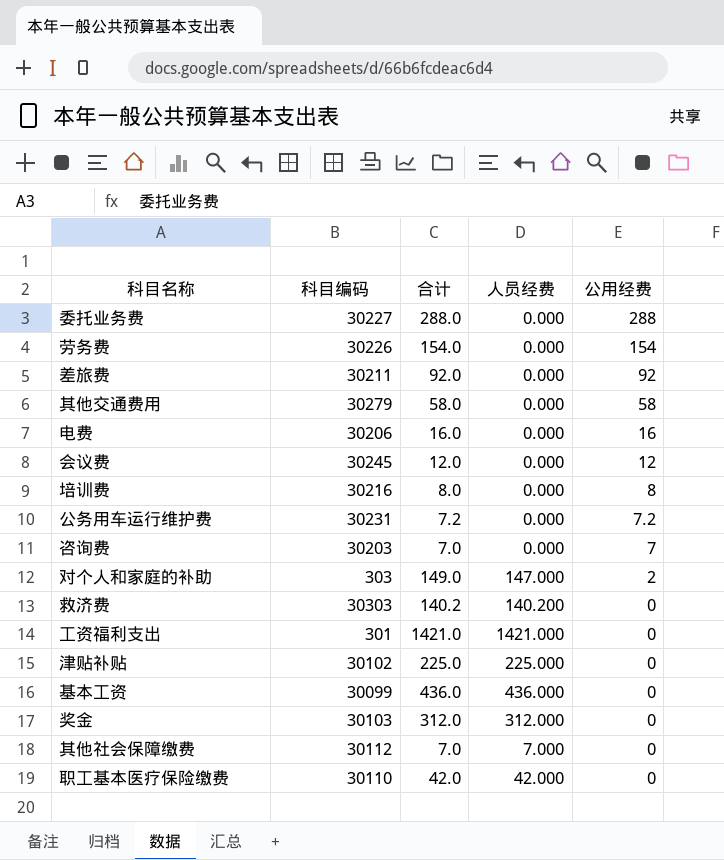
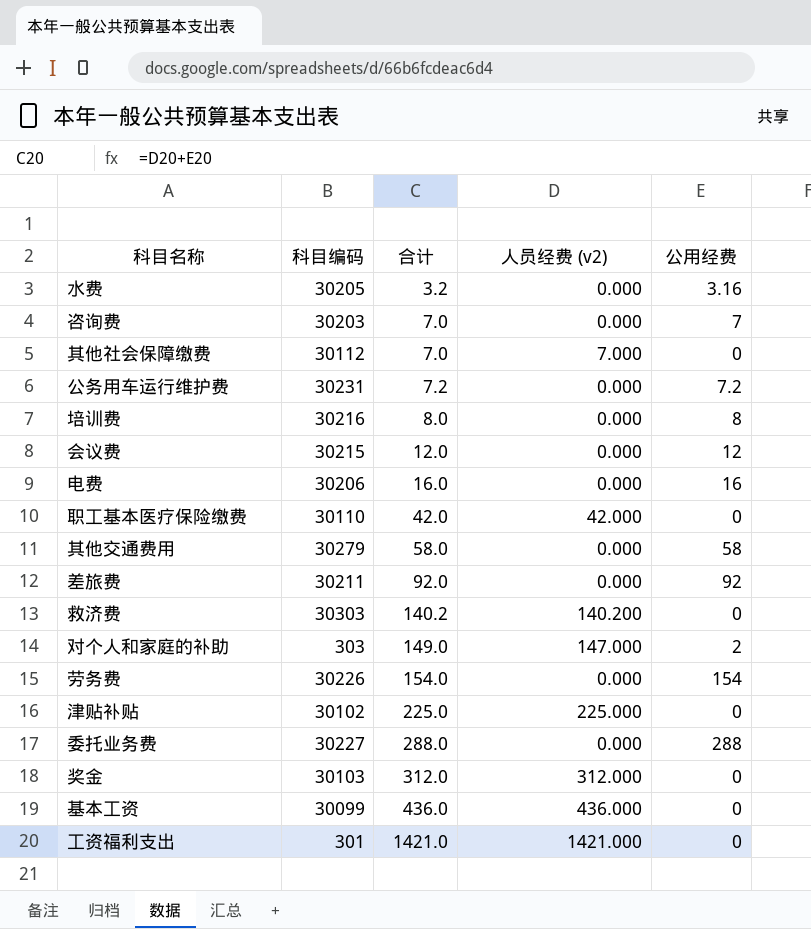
row order: 公用经费 descending -> 合计 ascending
column name: 人员经费 -> 人员经费 (v2)
row 水费: none -> 30205 | 3.2 | 0.000 | 3.16
会议费 | 科目编码: 30245 -> 30215

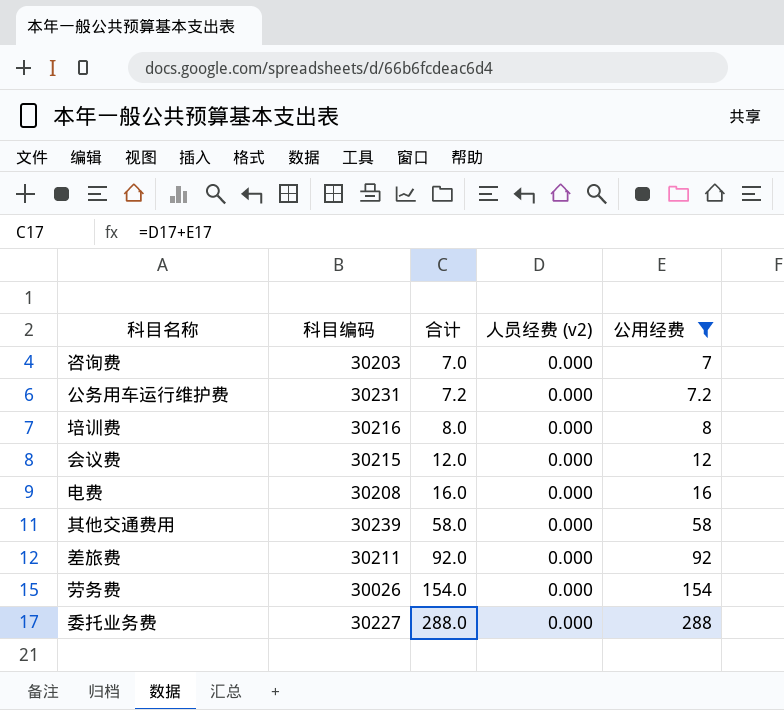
filter: none -> 公用经费 >= 7
电费 | 科目编码: 30206 -> 30208
其他交通费用 | 科目编码: 30279 -> 30239
劳务费 | 科目编码: 30226 -> 30026

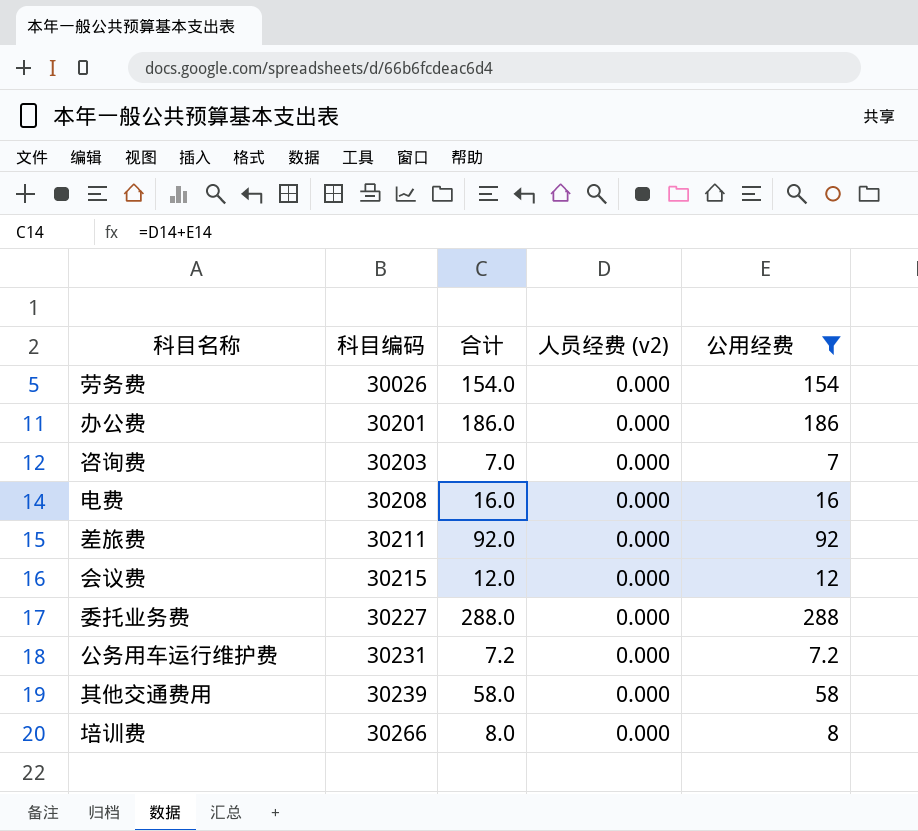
row order: 合计 ascending -> 科目编码 ascending
row 办公费: none -> 30201 | 186.0 | 0.000 | 186
培训费 | 科目编码: 30216 -> 30266

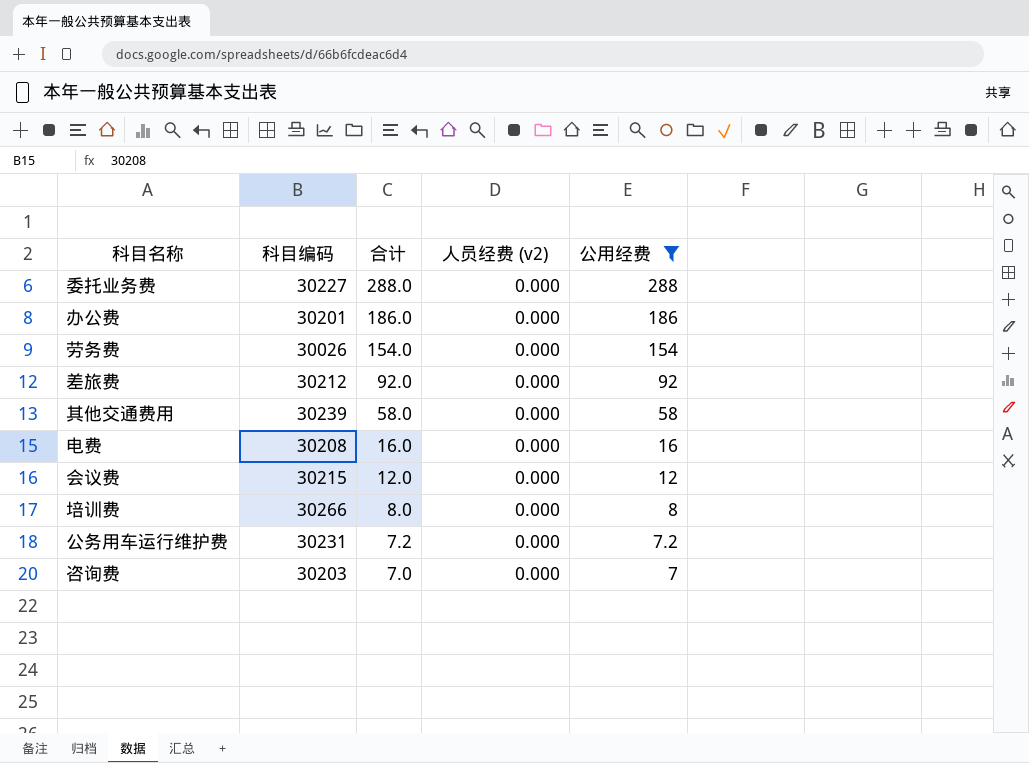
row order: 科目编码 ascending -> 合计 descending
差旅费 | 科目编码: 30211 -> 30212

